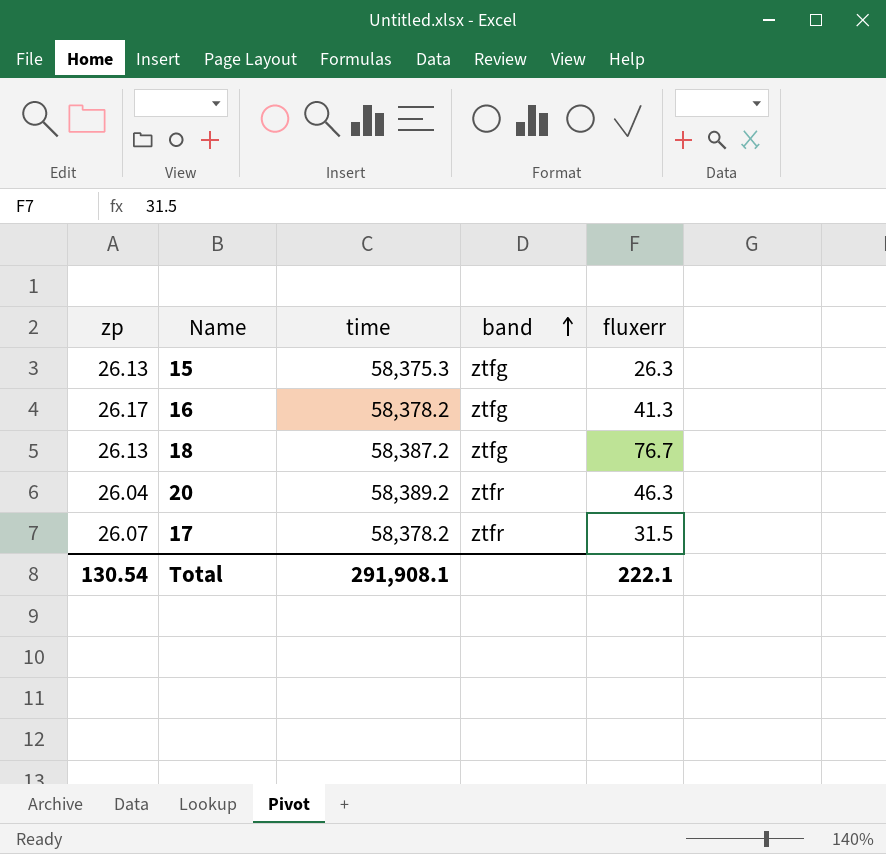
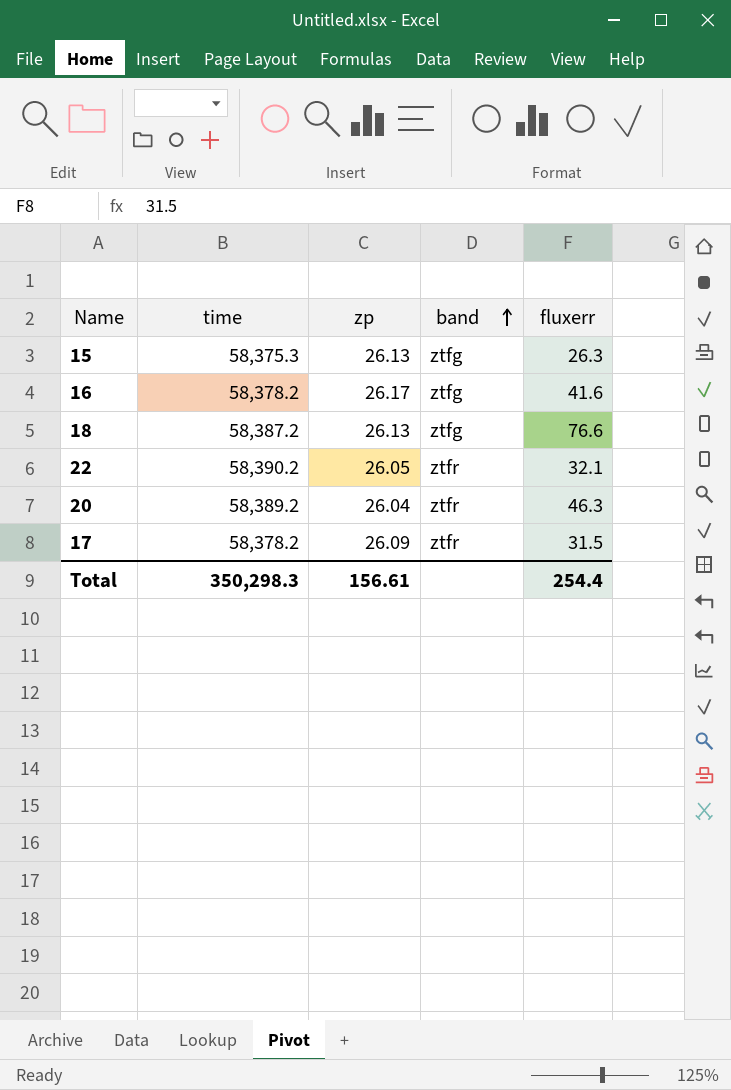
column zp | position: 1 -> 3
16 | fluxerr: 41.3 -> 41.6
18 | fluxerr: 76.7 -> 76.6
row 22: none -> 58,390.2 | 26.05 | ztfr | 32.1
17 | zp: 26.07 -> 26.09
Total | time: 291,908.1 -> 350,298.3
Total | zp: 130.54 -> 156.61
Total | fluxerr: 222.1 -> 254.4

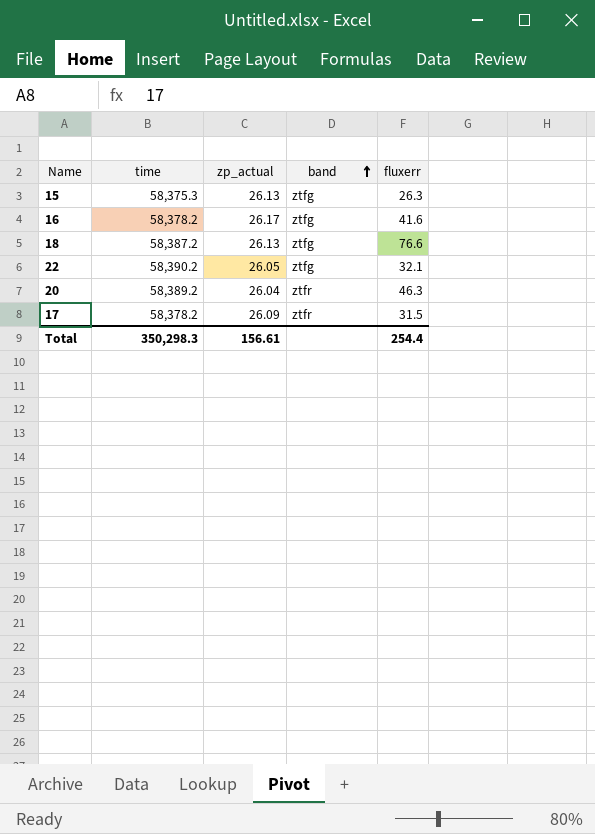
column name: zp -> zp_actual
22 | band: ztfr -> ztfg

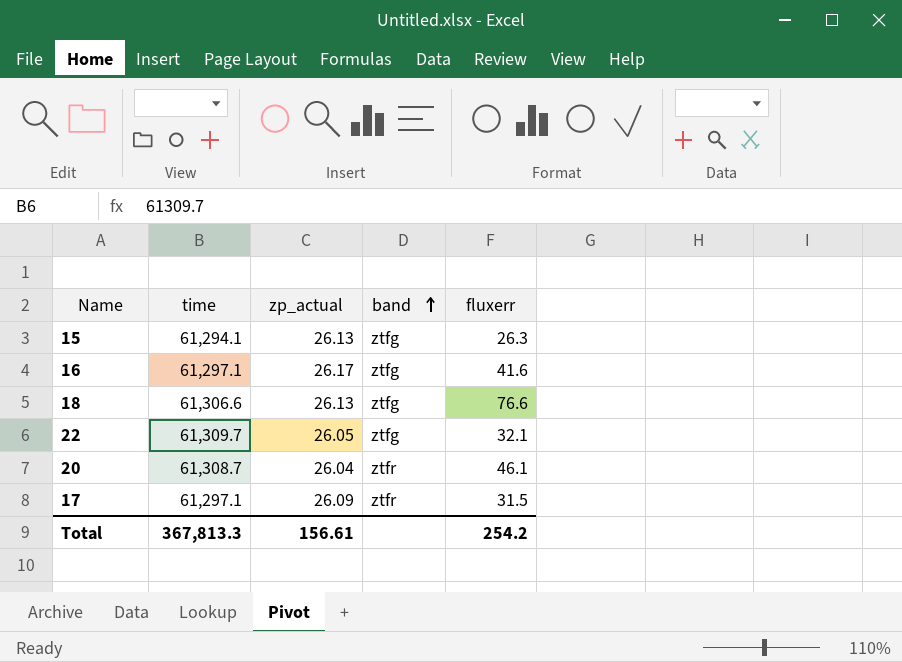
15 | time: 58,375.3 -> 61,294.1
16 | time: 58,378.2 -> 61,297.1
18 | time: 58,387.2 -> 61,306.6
22 | time: 58,390.2 -> 61,309.7
20 | time: 58,389.2 -> 61,308.7
20 | fluxerr: 46.3 -> 46.1
17 | time: 58,378.2 -> 61,297.1
Total | time: 350,298.3 -> 367,813.3
Total | fluxerr: 254.4 -> 254.2

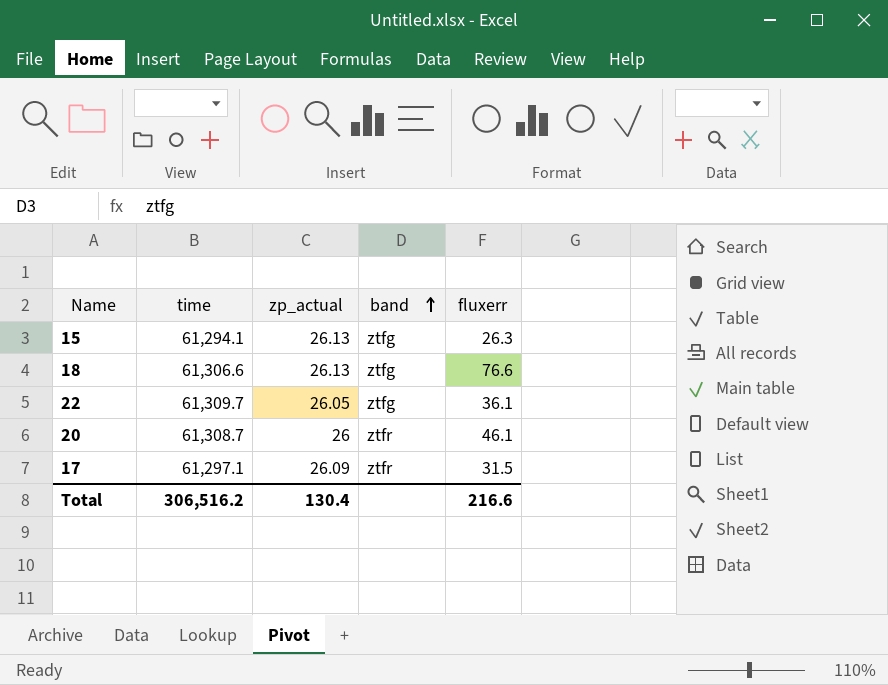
row 16: 61,297.1 | 26.17 | ztfg | 41.6 -> none
22 | fluxerr: 32.1 -> 36.1
20 | zp_actual: 26.04 -> 26
Total | time: 367,813.3 -> 306,516.2
Total | zp_actual: 156.61 -> 130.4
Total | fluxerr: 254.2 -> 216.6

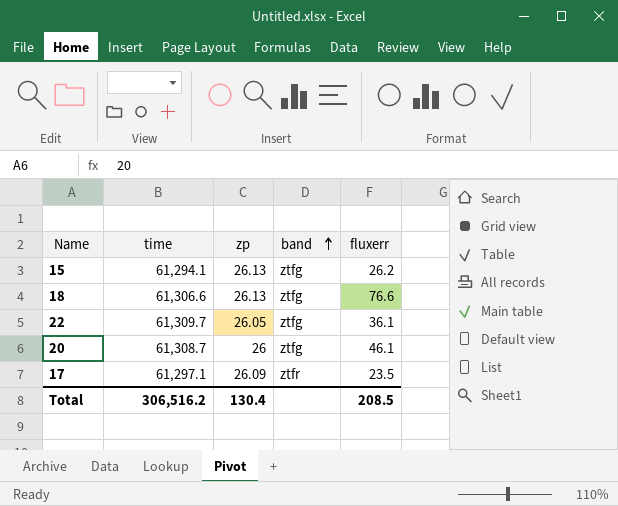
column name: zp_actual -> zp
15 | fluxerr: 26.3 -> 26.2
20 | band: ztfr -> ztfg
17 | fluxerr: 31.5 -> 23.5
Total | fluxerr: 216.6 -> 208.5

